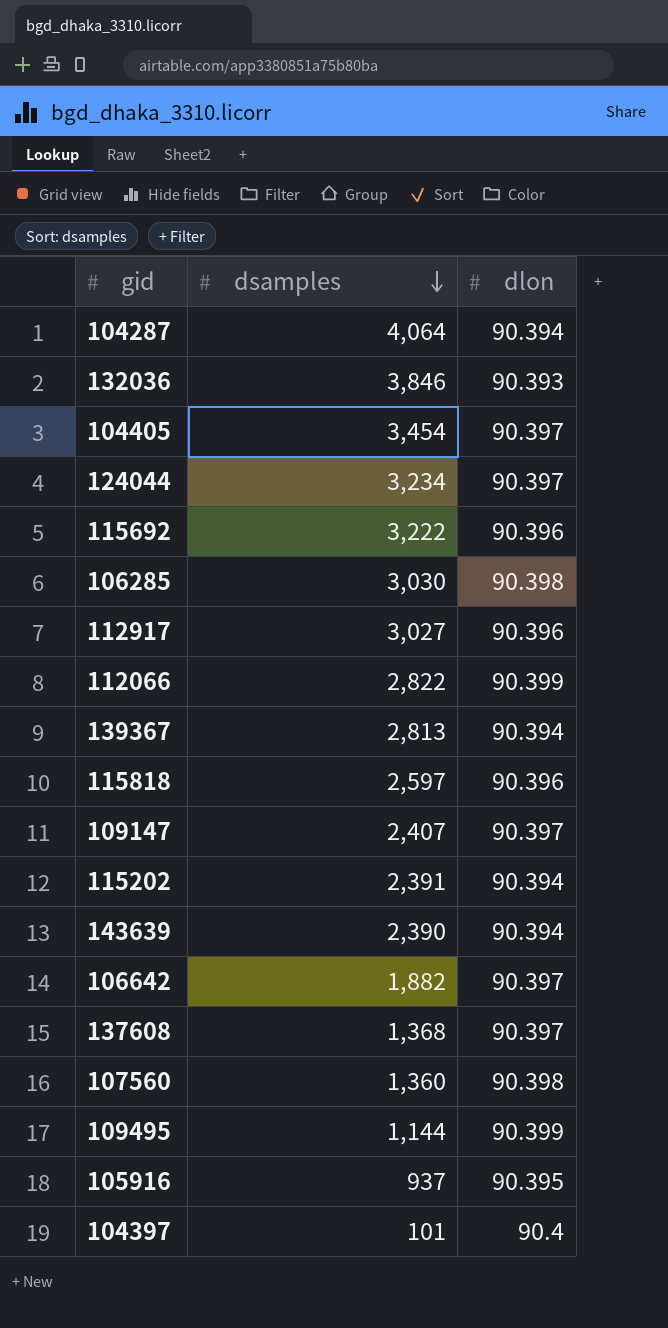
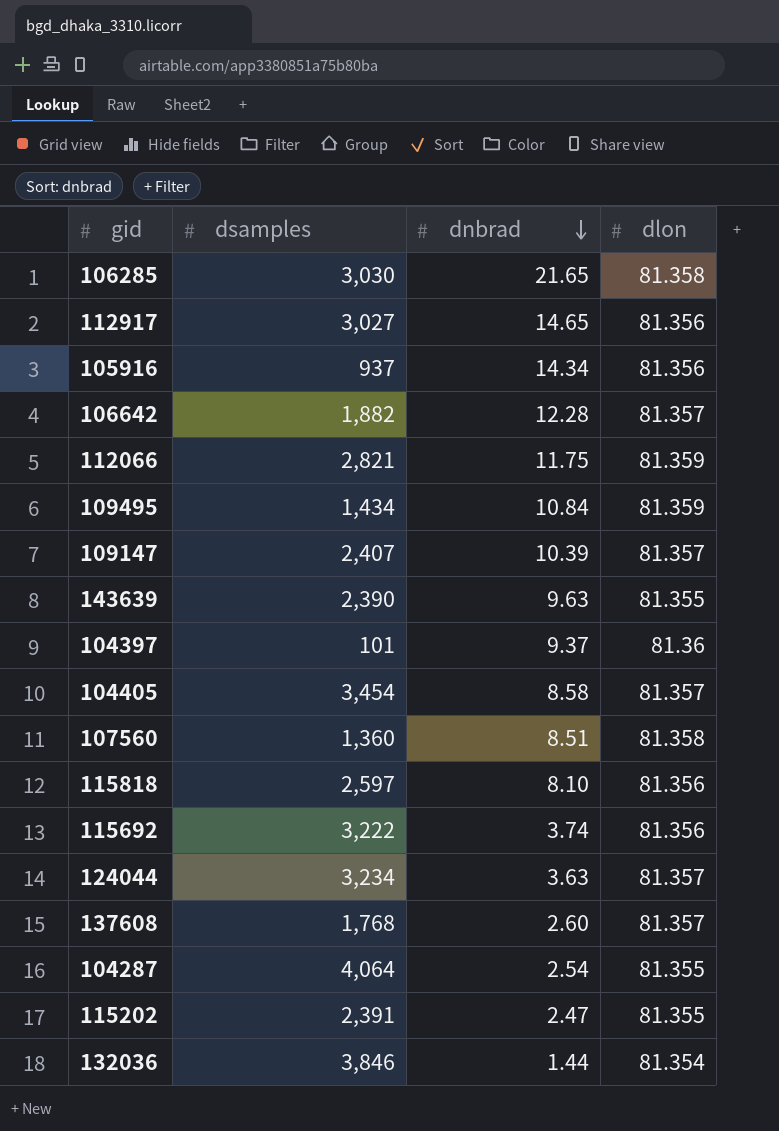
row order: dsamples descending -> dnbrad descending
column dnbrad | position: none -> 3
row 139367: 2,813 | 90.394 -> none
106285 | dlon: 90.398 -> 81.358
112917 | dlon: 90.396 -> 81.356
105916 | dlon: 90.395 -> 81.356
106642 | dlon: 90.397 -> 81.357
112066 | dsamples: 2,822 -> 2,821
112066 | dlon: 90.399 -> 81.359
109495 | dsamples: 1,144 -> 1,434
109495 | dlon: 90.399 -> 81.359
109147 | dlon: 90.397 -> 81.357
143639 | dlon: 90.394 -> 81.355
104397 | dlon: 90.4 -> 81.36
104405 | dlon: 90.397 -> 81.357
107560 | dlon: 90.398 -> 81.358
115818 | dlon: 90.396 -> 81.356
115692 | dlon: 90.396 -> 81.356
124044 | dlon: 90.397 -> 81.357
137608 | dsamples: 1,368 -> 1,768
137608 | dlon: 90.397 -> 81.357
104287 | dlon: 90.394 -> 81.355
115202 | dlon: 90.394 -> 81.355
132036 | dlon: 90.393 -> 81.354

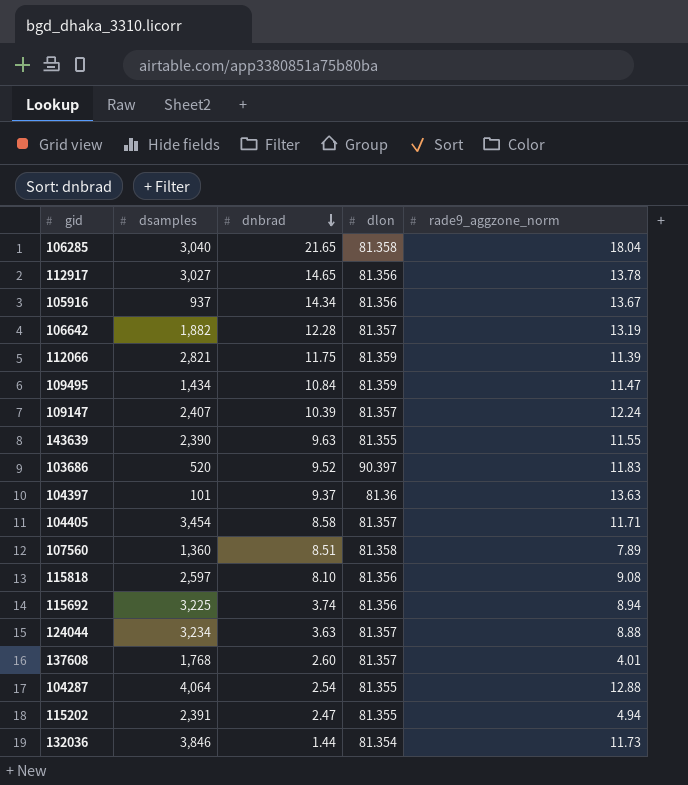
column rade9_aggzone_norm | position: none -> 5
106285 | dsamples: 3,030 -> 3,040
row 103686: none -> 520 | 9.52 | 90.397 | 11.83
115692 | dsamples: 3,222 -> 3,225

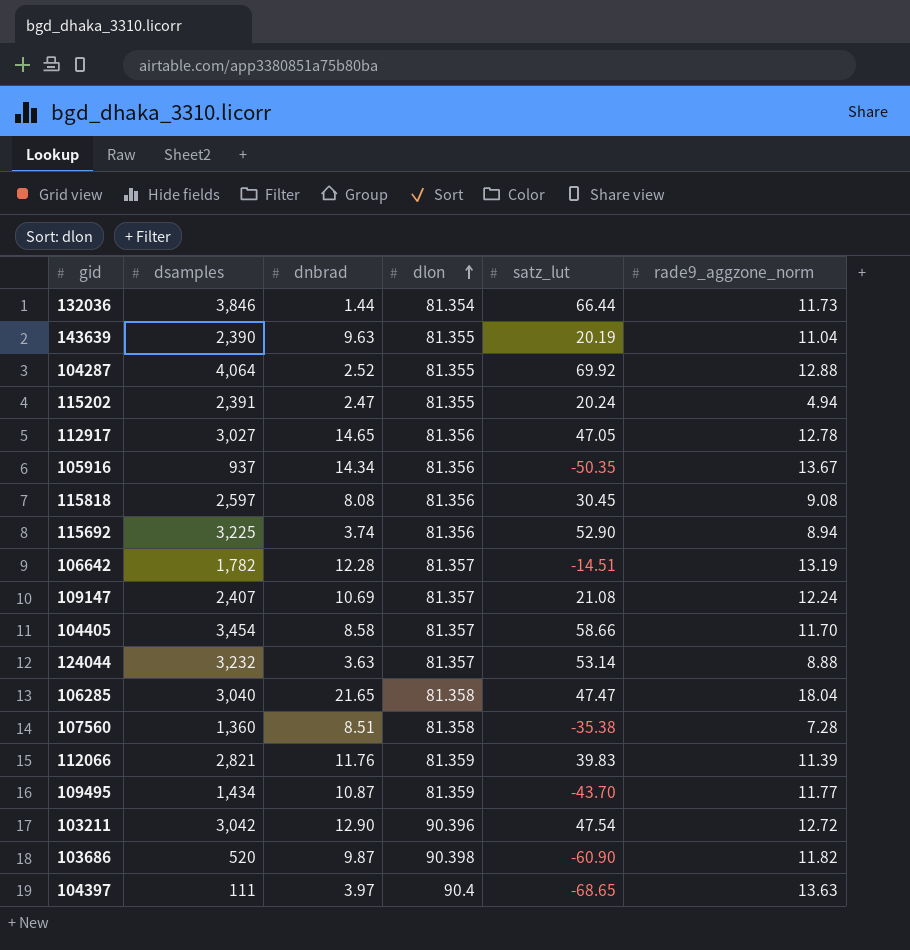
row order: dnbrad descending -> dlon ascending
column satz_lut | position: none -> 5
row 137608: 1,768 | 2.60 | 81.357 | 4.01 -> none
143639 | rade9_aggzone_norm: 11.55 -> 11.04
104287 | dnbrad: 2.54 -> 2.52
112917 | rade9_aggzone_norm: 13.78 -> 12.78
115818 | dnbrad: 8.10 -> 8.08
106642 | dsamples: 1,882 -> 1,782
109147 | dnbrad: 10.39 -> 10.69
104405 | rade9_aggzone_norm: 11.71 -> 11.70
124044 | dsamples: 3,234 -> 3,232
107560 | rade9_aggzone_norm: 7.89 -> 7.28
112066 | dnbrad: 11.75 -> 11.76
109495 | dnbrad: 10.84 -> 10.87
109495 | rade9_aggzone_norm: 11.47 -> 11.77
row 103211: none -> 3,042 | 12.90 | 90.396 | 47.54 | 12.72
103686 | dnbrad: 9.52 -> 9.87
103686 | dlon: 90.397 -> 90.398
103686 | rade9_aggzone_norm: 11.83 -> 11.82
104397 | dsamples: 101 -> 111
104397 | dnbrad: 9.37 -> 3.97
104397 | dlon: 81.36 -> 90.4

